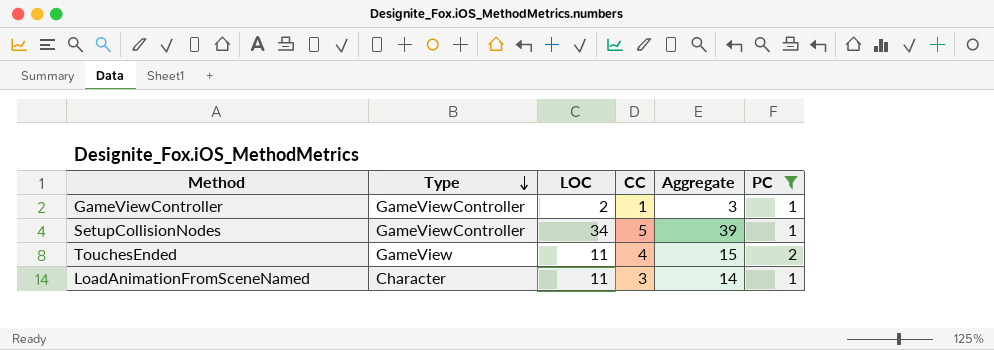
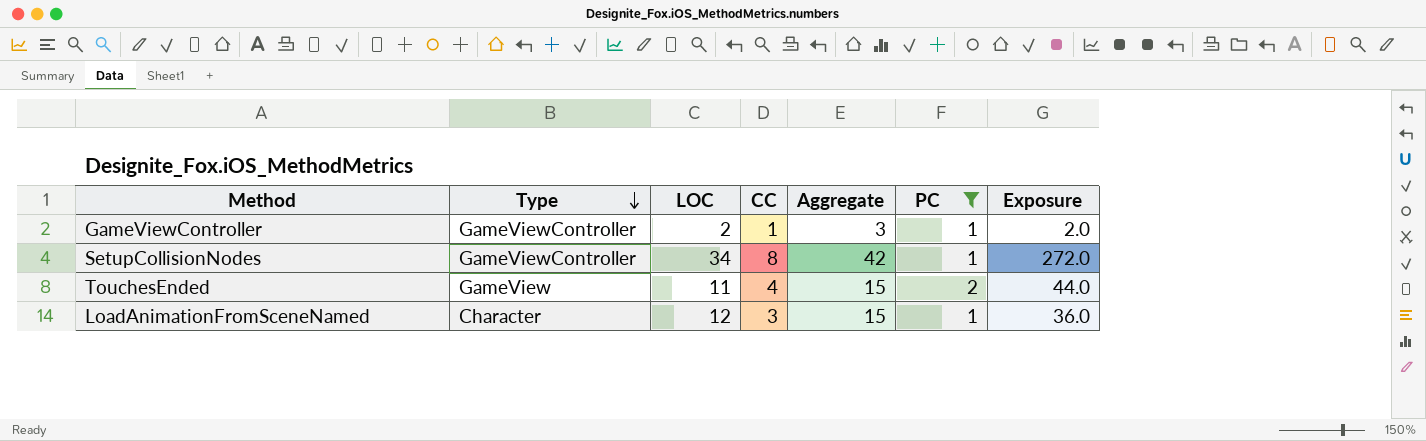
column Exposure | formula: none -> [LOC] * [CC]
SetupCollisionNodes | CC: 5 -> 8
SetupCollisionNodes | Aggregate: 39 -> 42
LoadAnimationFromSceneNamed | LOC: 11 -> 12
LoadAnimationFromSceneNamed | Aggregate: 14 -> 15

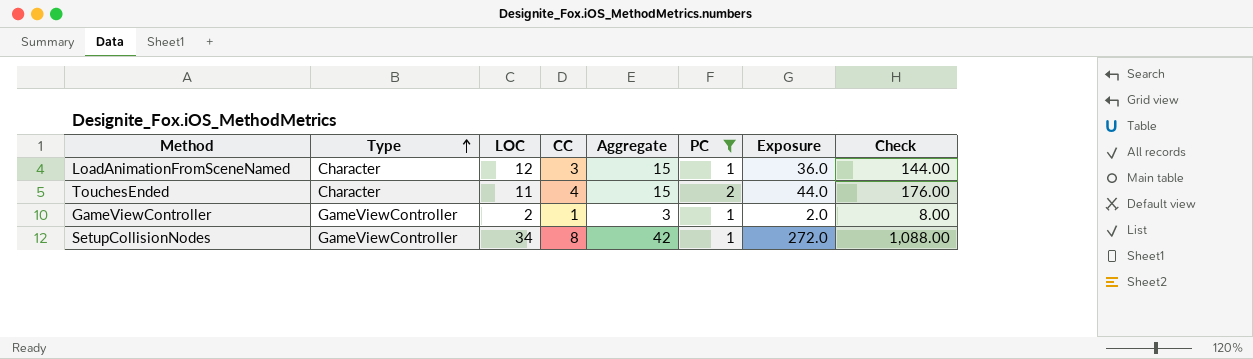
row order: Type descending -> Type ascending
column Check | formula: none -> [Exposure] * 4
TouchesEnded | Type: GameView -> Character

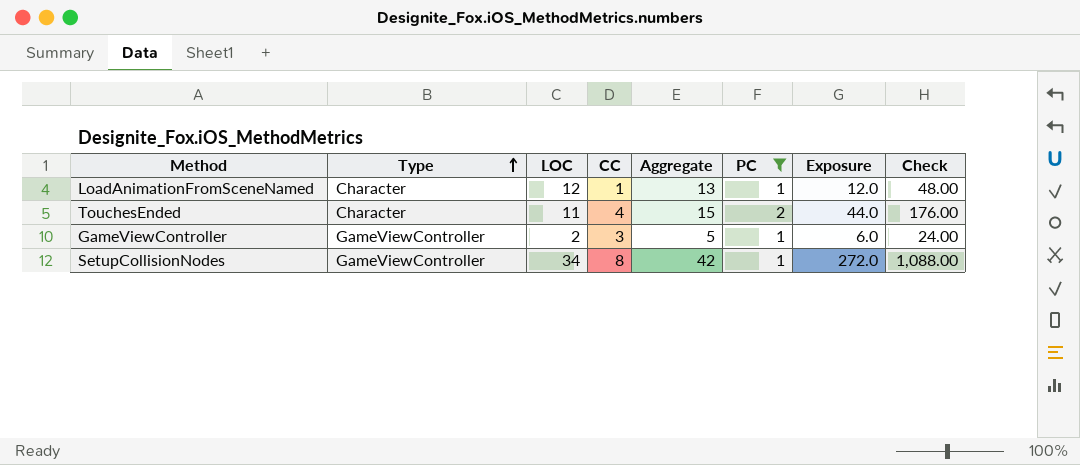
LoadAnimationFromSceneNamed | CC: 3 -> 1
LoadAnimationFromSceneNamed | Aggregate: 15 -> 13
LoadAnimationFromSceneNamed | Exposure: 36.0 -> 12.0
LoadAnimationFromSceneNamed | Check: 144.00 -> 48.00
GameViewController | CC: 1 -> 3
GameViewController | Aggregate: 3 -> 5
GameViewController | Exposure: 2.0 -> 6.0
GameViewController | Check: 8.00 -> 24.00

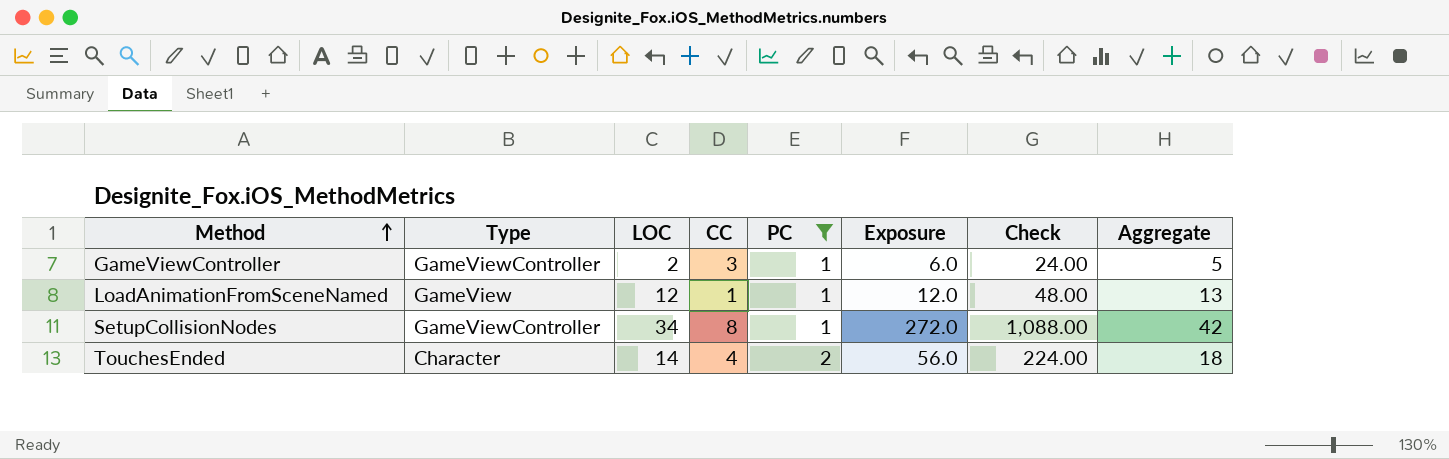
row order: Type ascending -> Method ascending
column Aggregate | position: 5 -> 8
LoadAnimationFromSceneNamed | Type: Character -> GameView
TouchesEnded | LOC: 11 -> 14
TouchesEnded | Exposure: 44.0 -> 56.0
TouchesEnded | Check: 176.00 -> 224.00
TouchesEnded | Aggregate: 15 -> 18

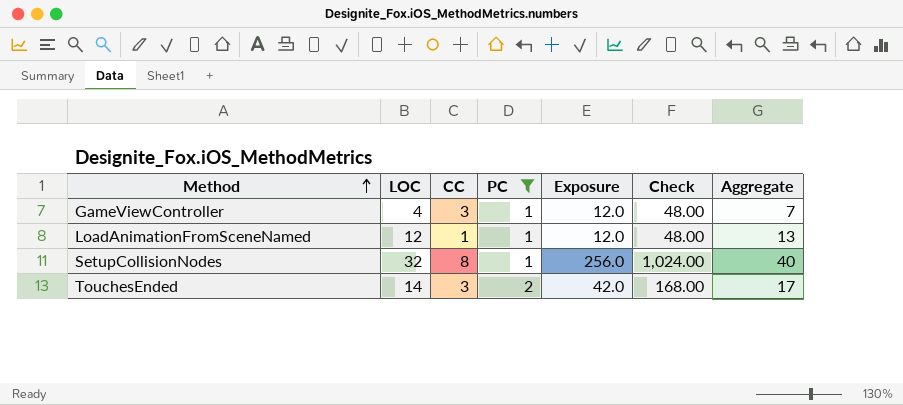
column Type | position: 2 -> none
GameViewController | LOC: 2 -> 4
GameViewController | Exposure: 6.0 -> 12.0
GameViewController | Check: 24.00 -> 48.00
GameViewController | Aggregate: 5 -> 7
SetupCollisionNodes | LOC: 34 -> 32
SetupCollisionNodes | Exposure: 272.0 -> 256.0
SetupCollisionNodes | Check: 1,088.00 -> 1,024.00
SetupCollisionNodes | Aggregate: 42 -> 40
TouchesEnded | CC: 4 -> 3
TouchesEnded | Exposure: 56.0 -> 42.0
TouchesEnded | Check: 224.00 -> 168.00
TouchesEnded | Aggregate: 18 -> 17

